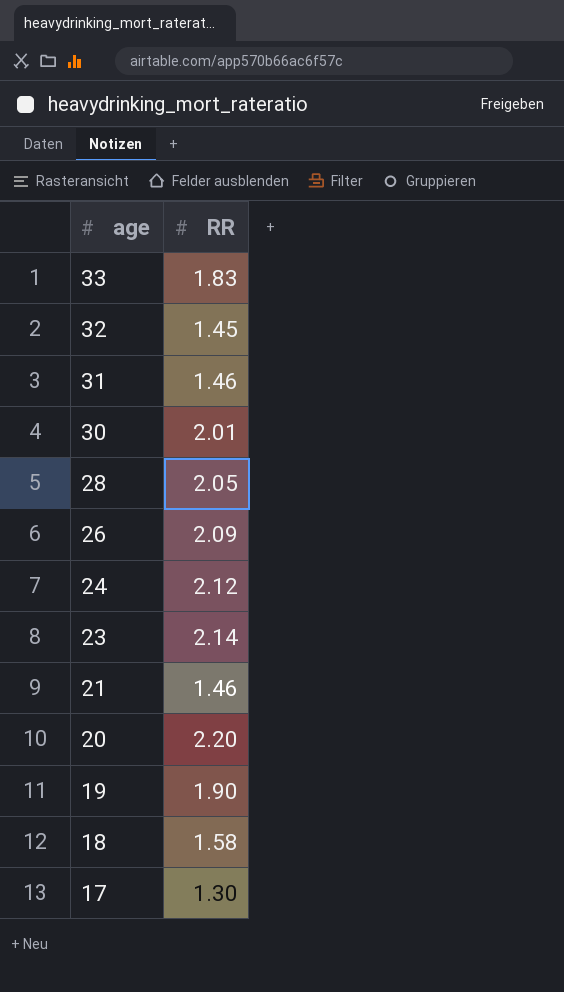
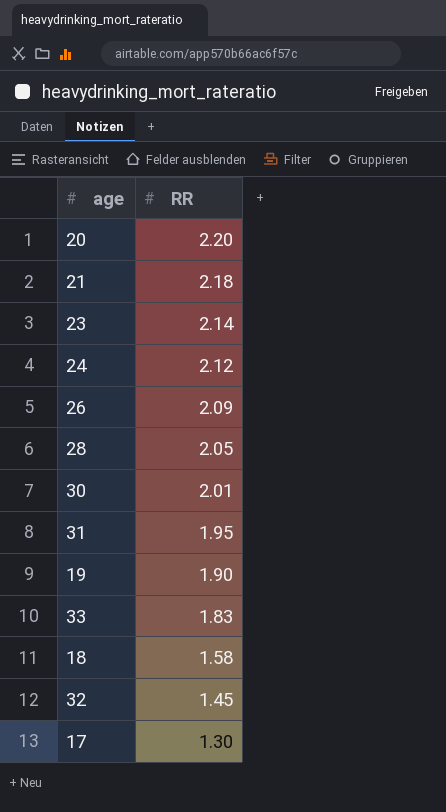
row order: age descending -> RR descending
21 | RR: 1.46 -> 2.18
31 | RR: 1.46 -> 1.95

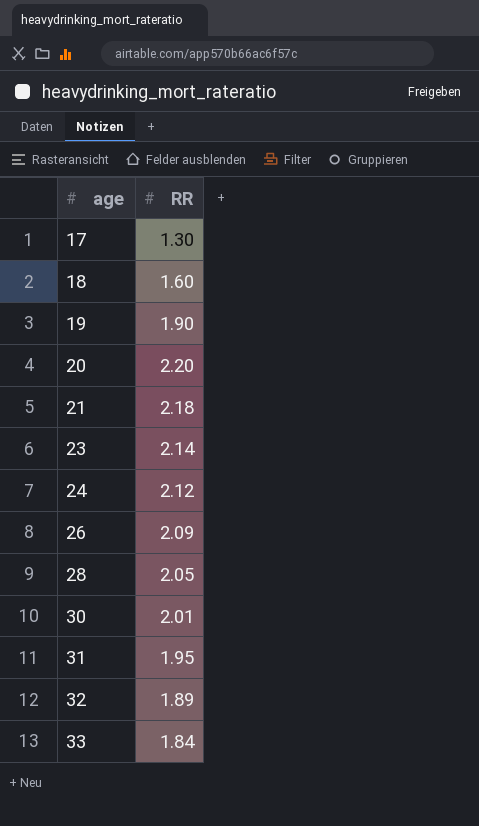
row order: RR descending -> age ascending
18 | RR: 1.58 -> 1.60
32 | RR: 1.45 -> 1.89
33 | RR: 1.83 -> 1.84

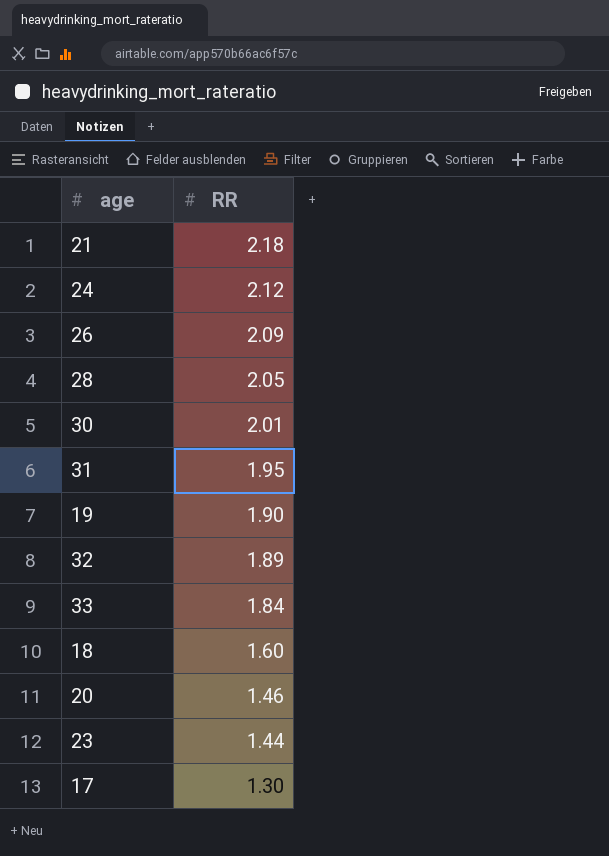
row order: age ascending -> RR descending
20 | RR: 2.20 -> 1.46
23 | RR: 2.14 -> 1.44

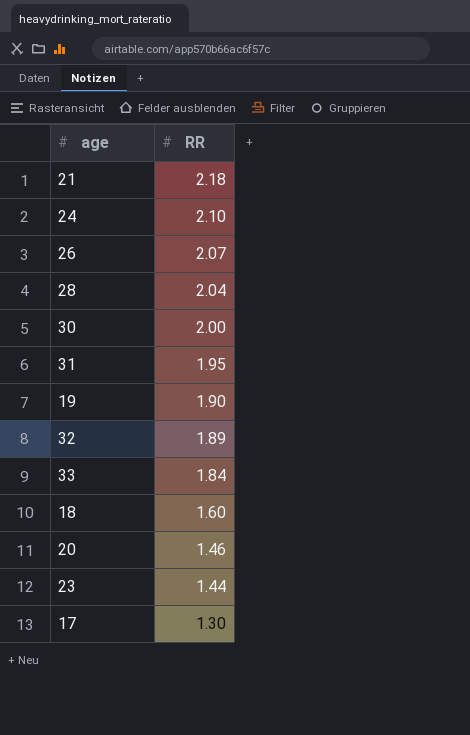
24 | RR: 2.12 -> 2.10
26 | RR: 2.09 -> 2.07
28 | RR: 2.05 -> 2.04
30 | RR: 2.01 -> 2.00

